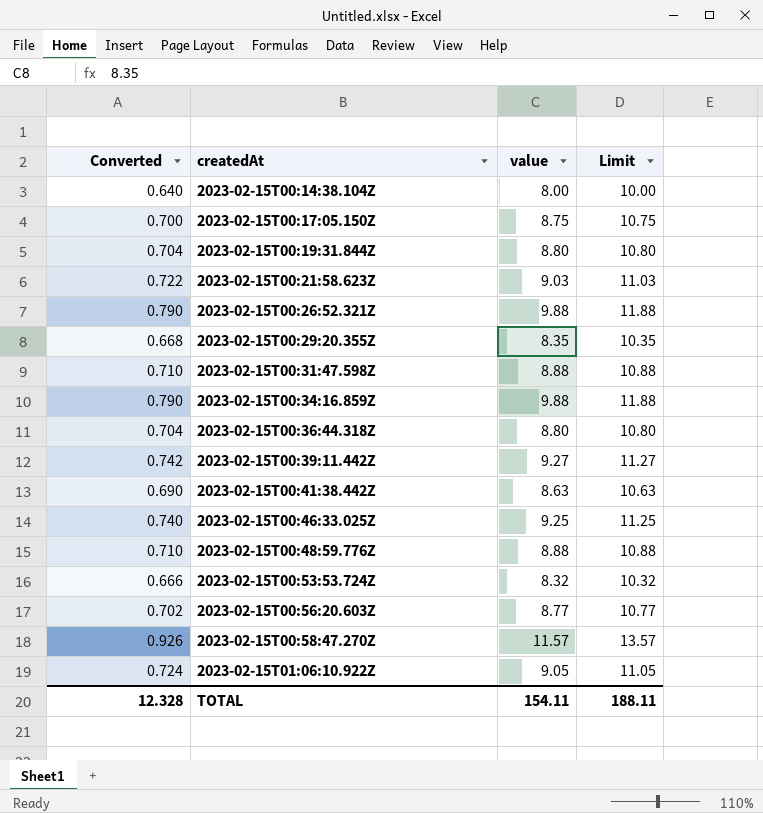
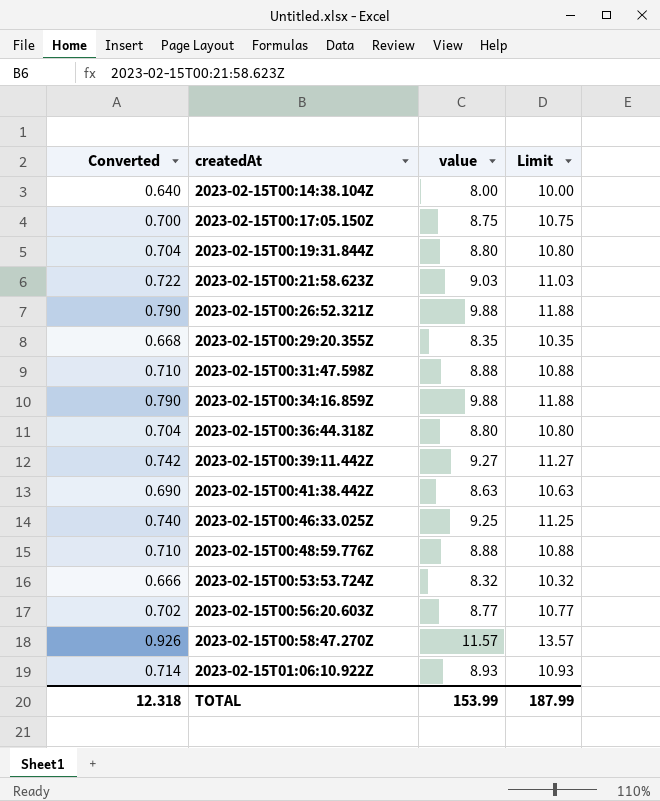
2023-02-15T01:06:10.922Z | Converted: 0.724 -> 0.714
2023-02-15T01:06:10.922Z | value: 9.05 -> 8.93
2023-02-15T01:06:10.922Z | Limit: 11.05 -> 10.93
TOTAL | Converted: 12.328 -> 12.318
TOTAL | value: 154.11 -> 153.99
TOTAL | Limit: 188.11 -> 187.99

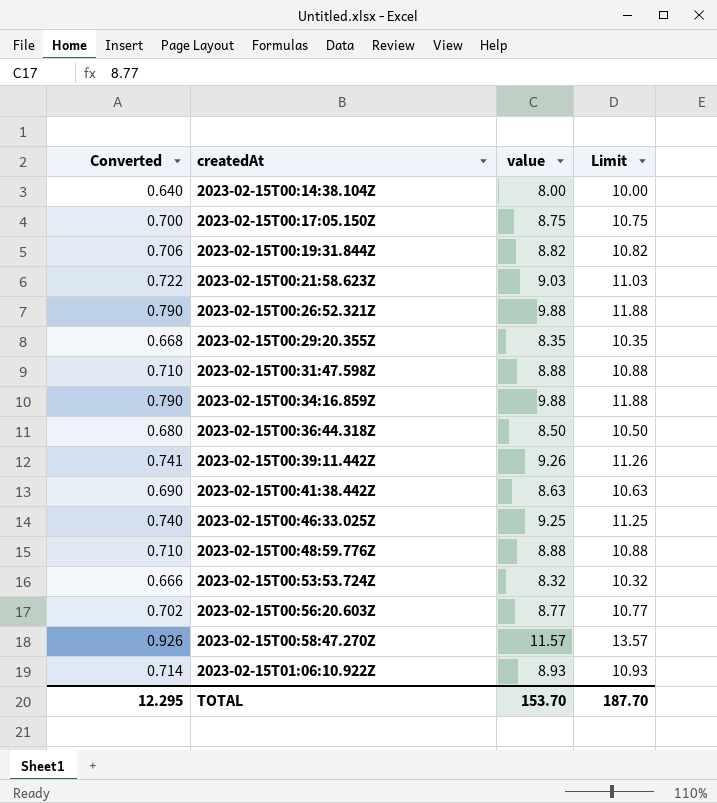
2023-02-15T00:19:31.844Z | Converted: 0.704 -> 0.706
2023-02-15T00:19:31.844Z | value: 8.80 -> 8.82
2023-02-15T00:19:31.844Z | Limit: 10.80 -> 10.82
2023-02-15T00:36:44.318Z | Converted: 0.704 -> 0.680
2023-02-15T00:36:44.318Z | value: 8.80 -> 8.50
2023-02-15T00:36:44.318Z | Limit: 10.80 -> 10.50
2023-02-15T00:39:11.442Z | Converted: 0.742 -> 0.741
2023-02-15T00:39:11.442Z | value: 9.27 -> 9.26
2023-02-15T00:39:11.442Z | Limit: 11.27 -> 11.26
TOTAL | Converted: 12.318 -> 12.295
TOTAL | value: 153.99 -> 153.70
TOTAL | Limit: 187.99 -> 187.70

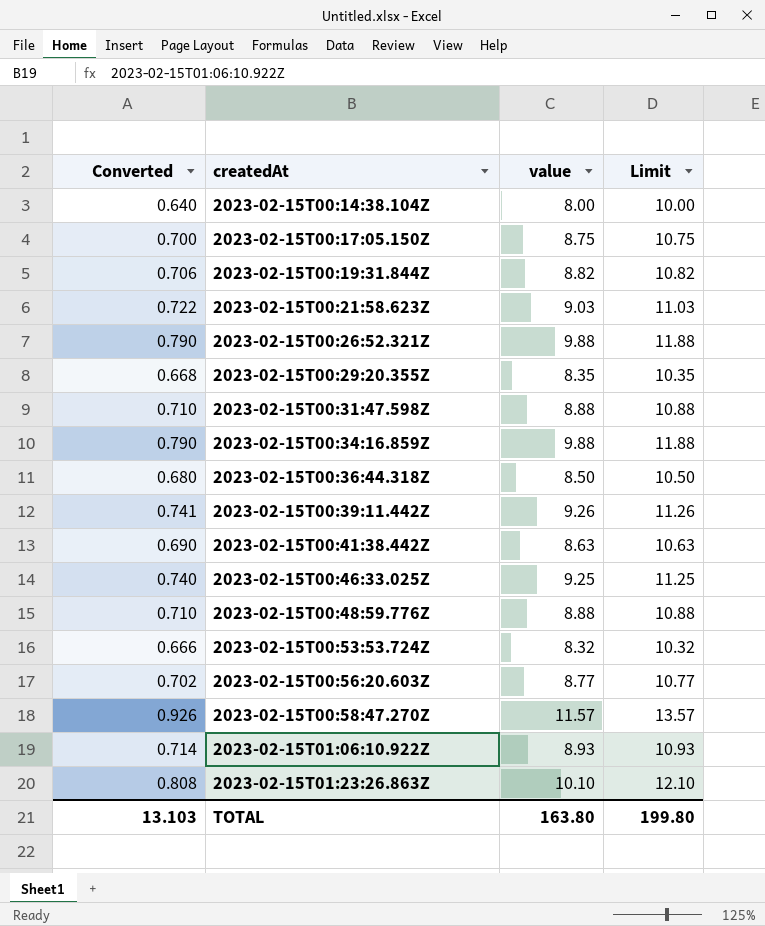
row 2023-02-15T01:23:26.863Z: none -> 0.808 | 10.10 | 12.10
TOTAL | Converted: 12.295 -> 13.103
TOTAL | value: 153.70 -> 163.80
TOTAL | Limit: 187.70 -> 199.80

